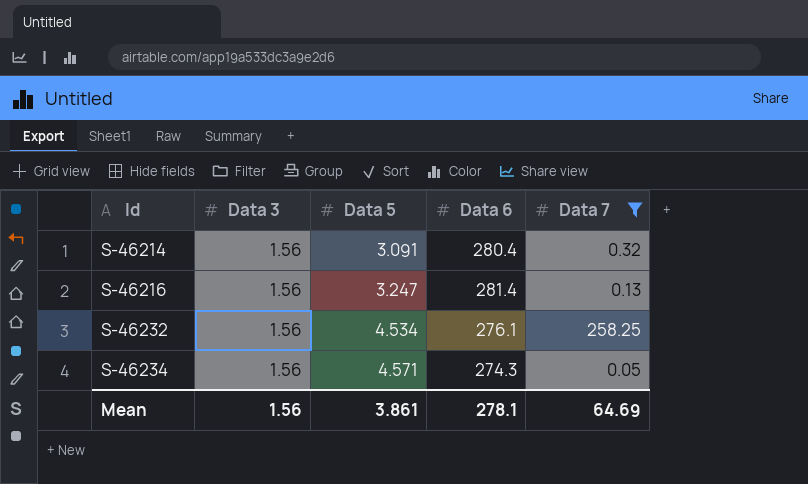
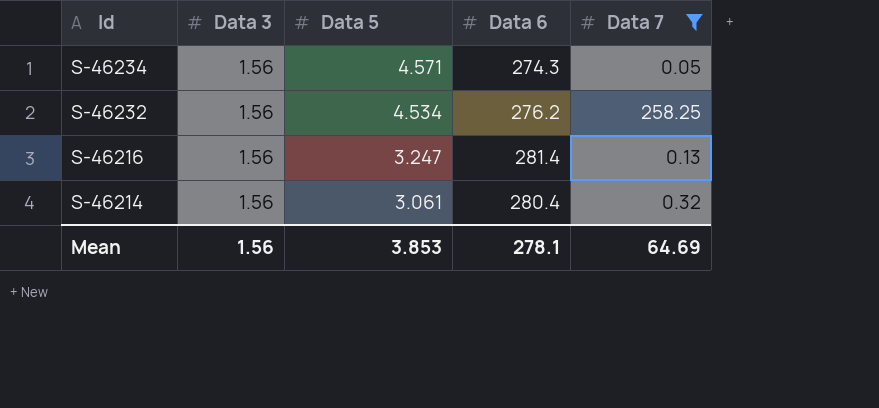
row order: Id ascending -> Id descending
S-46232 | Data 6: 276.1 -> 276.2
S-46214 | Data 5: 3.091 -> 3.061
Mean | Data 5: 3.861 -> 3.853

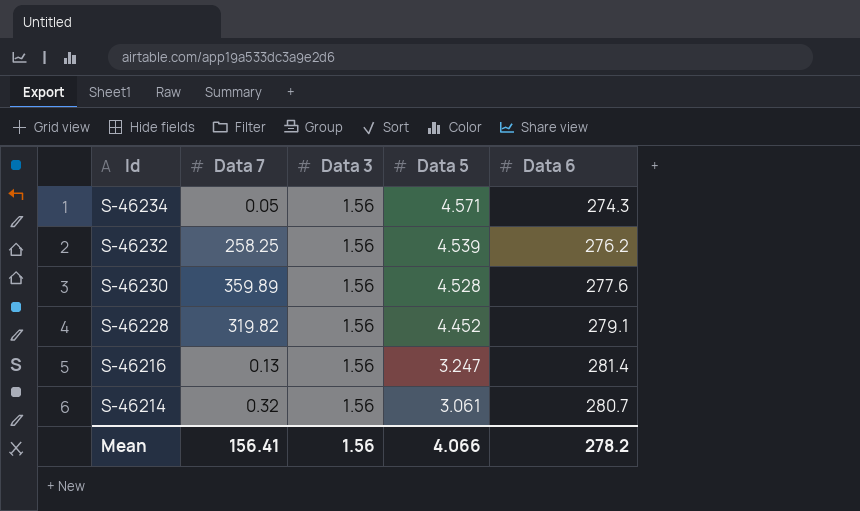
filter: Data 7 <= 258.25 -> none
column Data 7 | position: 5 -> 2
S-46232 | Data 5: 4.534 -> 4.539
S-46214 | Data 6: 280.4 -> 280.7
Mean | Data 7: 64.69 -> 156.41
Mean | Data 5: 3.853 -> 4.066
Mean | Data 6: 278.1 -> 278.2

